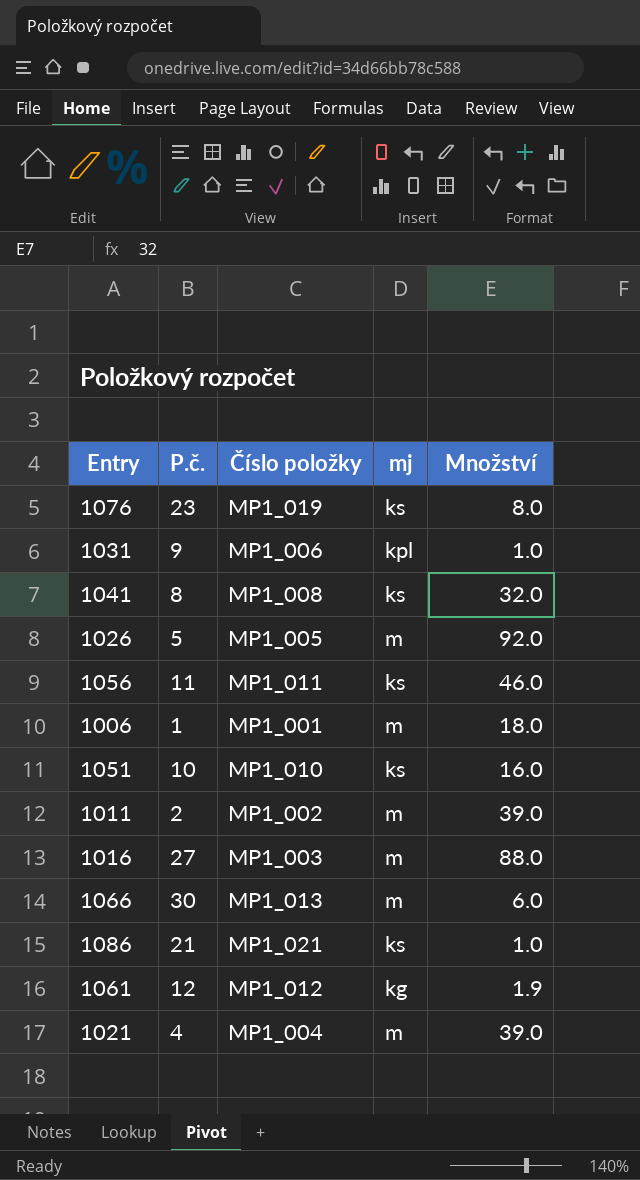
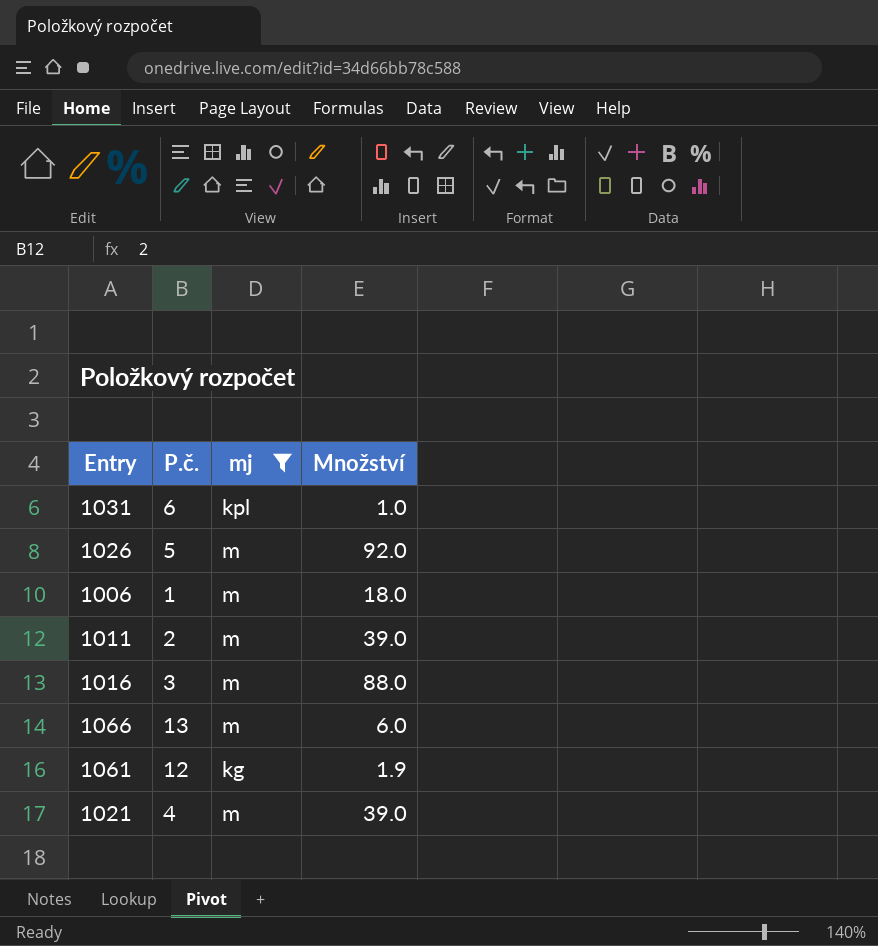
filter: none -> mj != ks
column Číslo položky | position: 3 -> none
1031 | P.č.: 9 -> 6
1016 | P.č.: 27 -> 3
1066 | P.č.: 30 -> 13

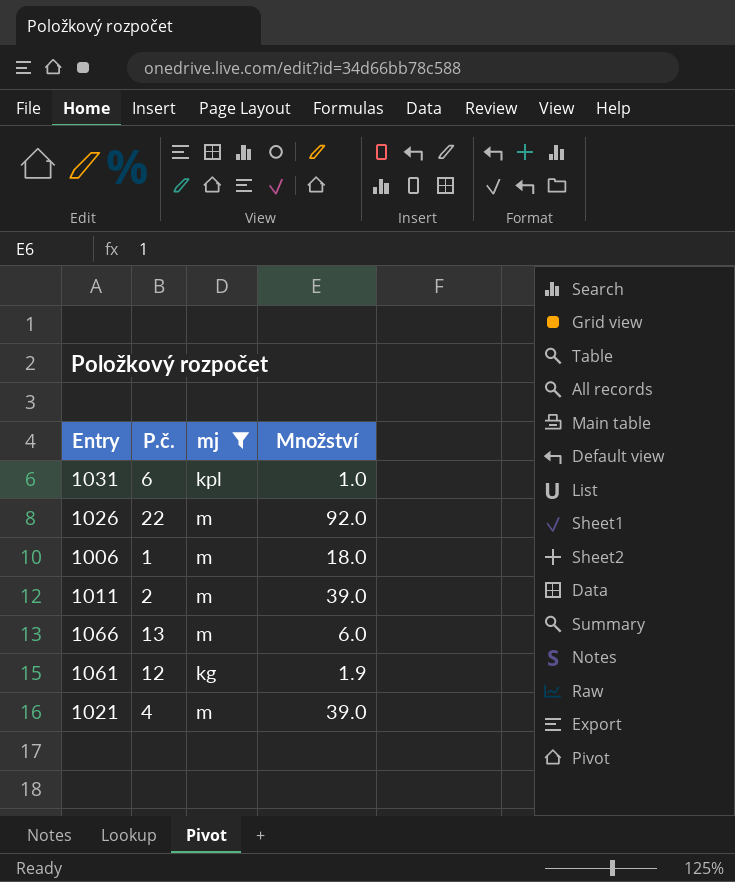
row 1016: 3 | m | 88.0 -> none
1026 | P.č.: 5 -> 22

